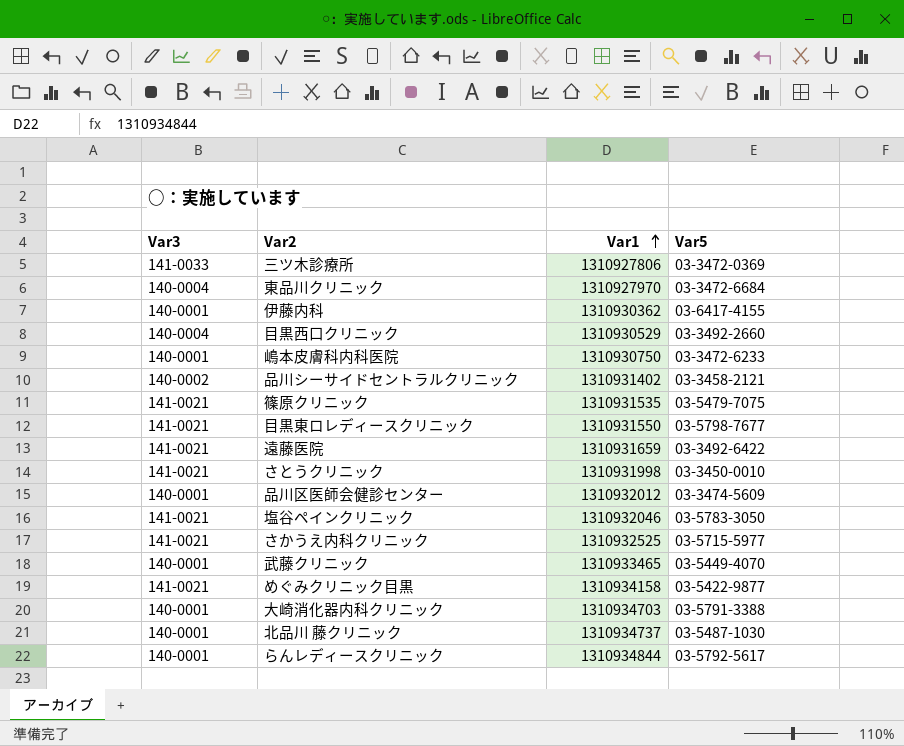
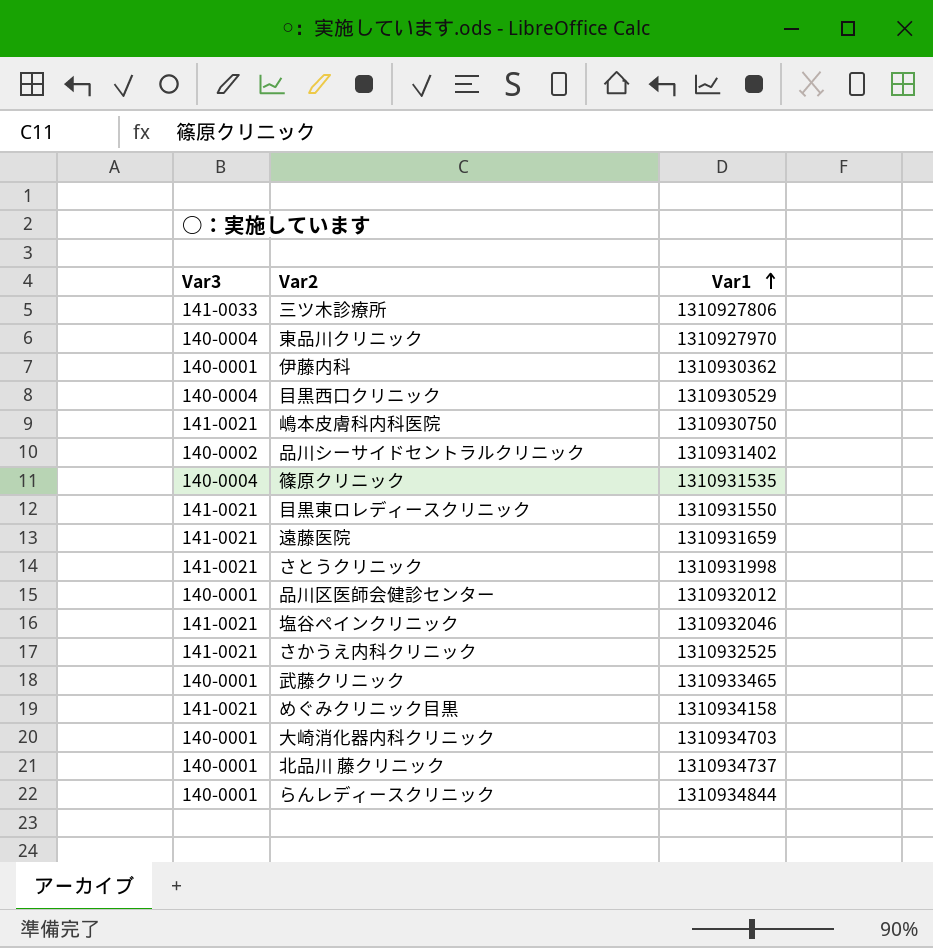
column Var5 | position: 4 -> none
嶋本皮膚科内科医院 | Var3: 140-0001 -> 141-0021
篠原クリニック | Var3: 141-0021 -> 140-0004

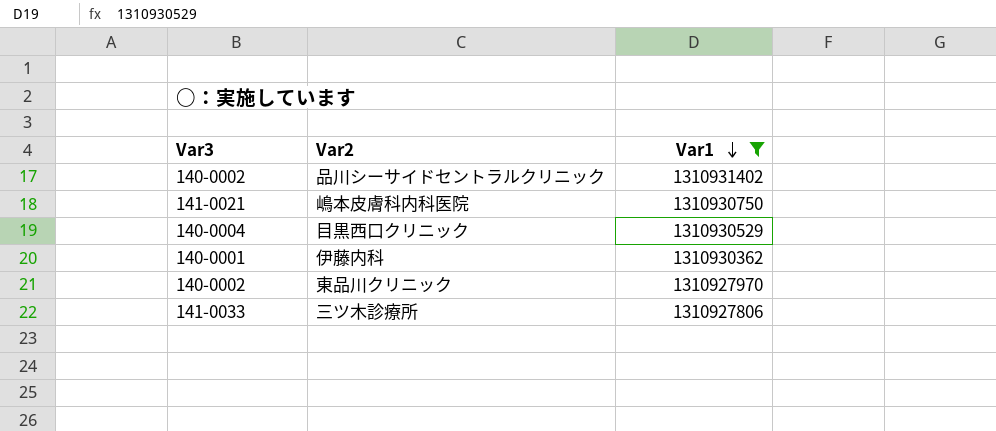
filter: none -> Var1 <= 1310931402
row order: Var1 ascending -> Var1 descending
東品川クリニック | Var3: 140-0004 -> 140-0002

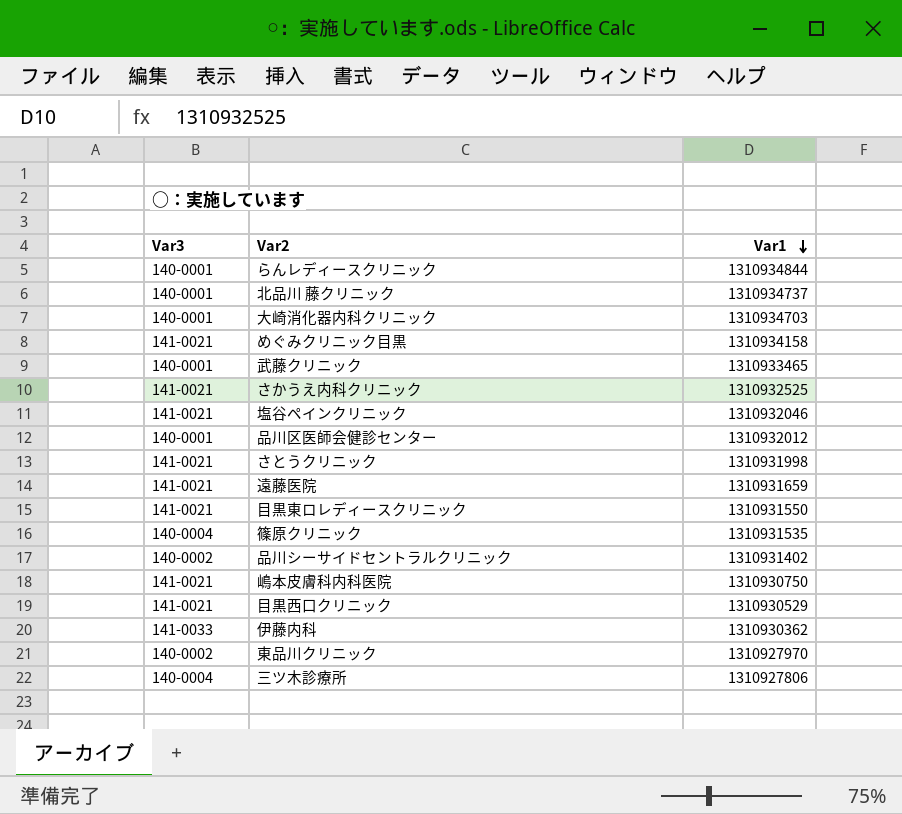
filter: Var1 <= 1310931402 -> none
目黒西口クリニック | Var3: 140-0004 -> 141-0021
伊藤内科 | Var3: 140-0001 -> 141-0033
三ツ木診療所 | Var3: 141-0033 -> 140-0004

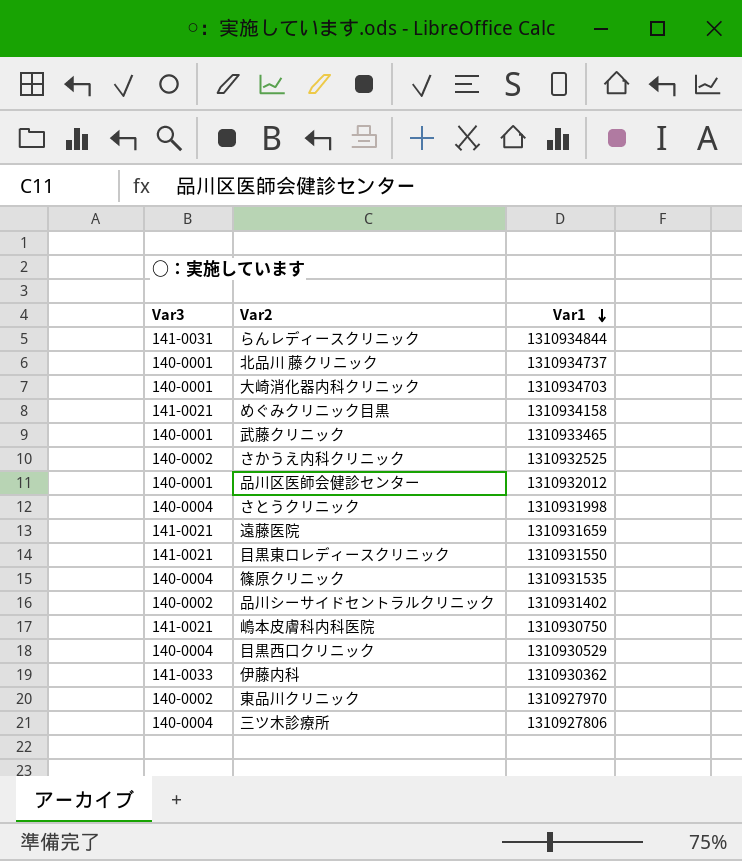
row 塩谷ペインクリニック: 141-0021 | 1310932046 -> none
らんレディースクリニック | Var3: 140-0001 -> 141-0031
さかうえ内科クリニック | Var3: 141-0021 -> 140-0002
さとうクリニック | Var3: 141-0021 -> 140-0004
目黒西口クリニック | Var3: 141-0021 -> 140-0004

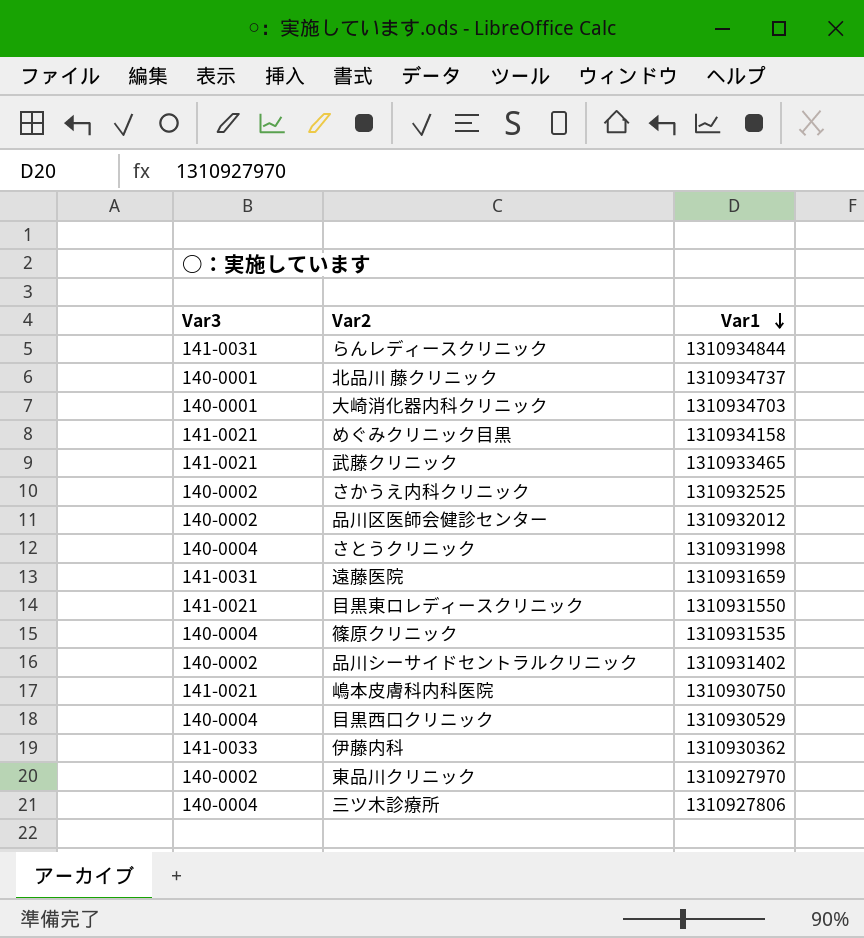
武藤クリニック | Var3: 140-0001 -> 141-0021
品川区医師会健診センター | Var3: 140-0001 -> 140-0002
遠藤医院 | Var3: 141-0021 -> 141-0031

